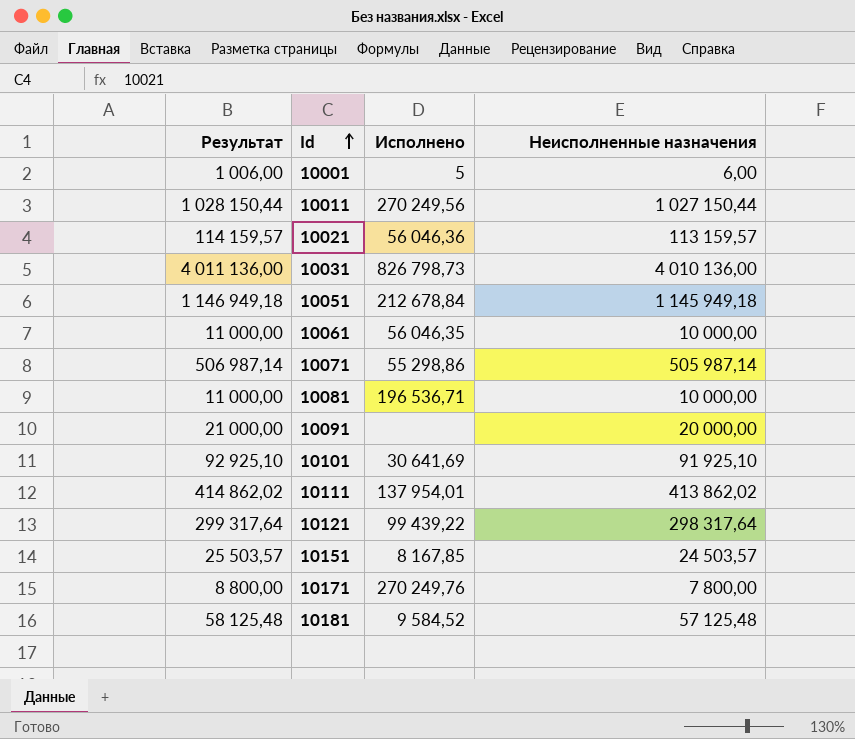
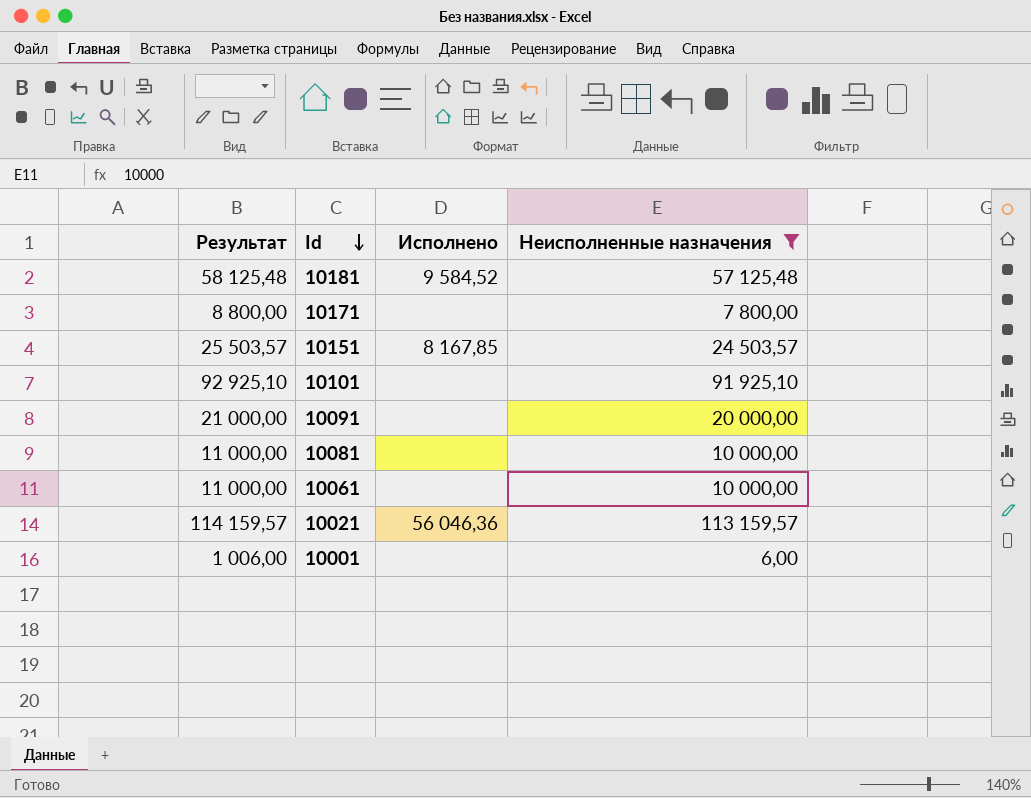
filter: none -> Неисполненные назначения <= 113 159,57
row order: Id ascending -> Id descending
10171 | Исполнено: 270 249,76 -> none
10101 | Исполнено: 30 641,69 -> none
10081 | Исполнено: 196 536,71 -> none
10061 | Исполнено: 56 046,35 -> none
10001 | Исполнено: 5 -> none

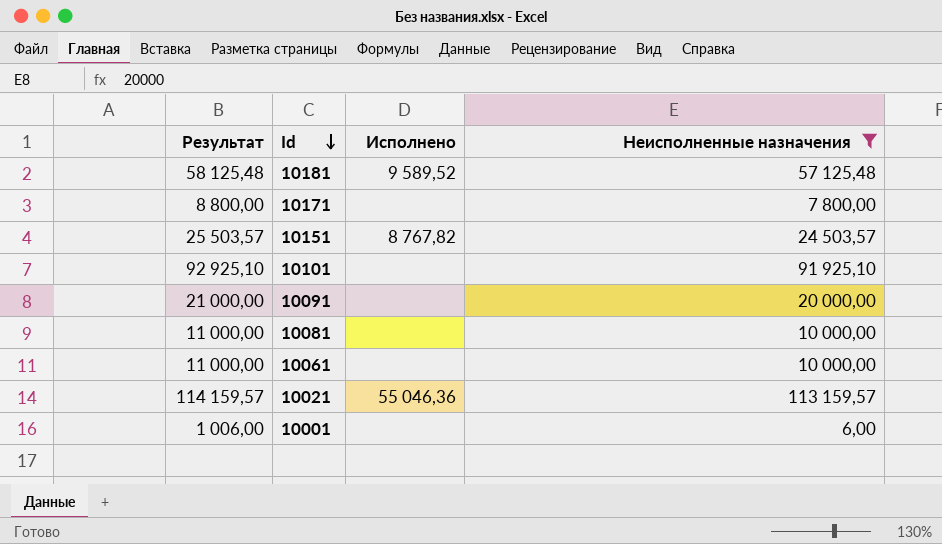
10181 | Исполнено: 9 584,52 -> 9 589,52
10151 | Исполнено: 8 167,85 -> 8 767,82
10021 | Исполнено: 56 046,36 -> 55 046,36

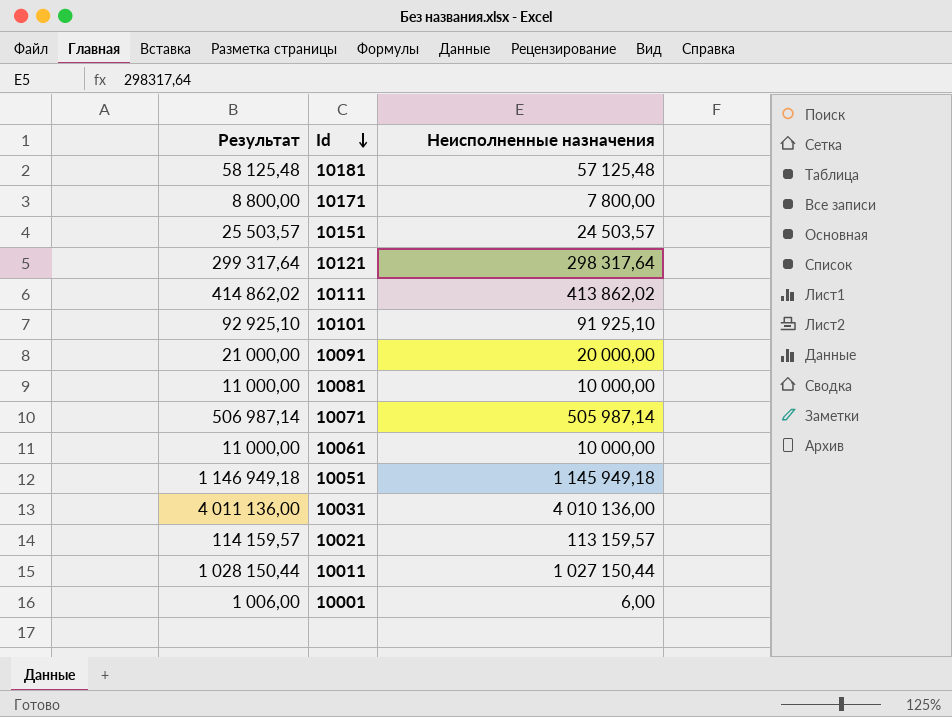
filter: Неисполненные назначения <= 113 159,57 -> none
column Исполнено | position: 3 -> none

